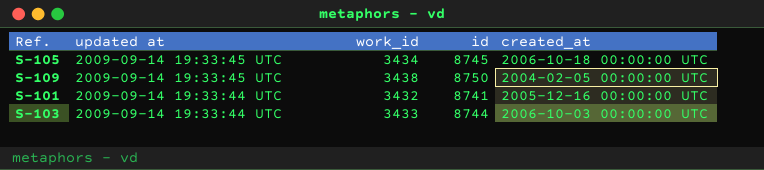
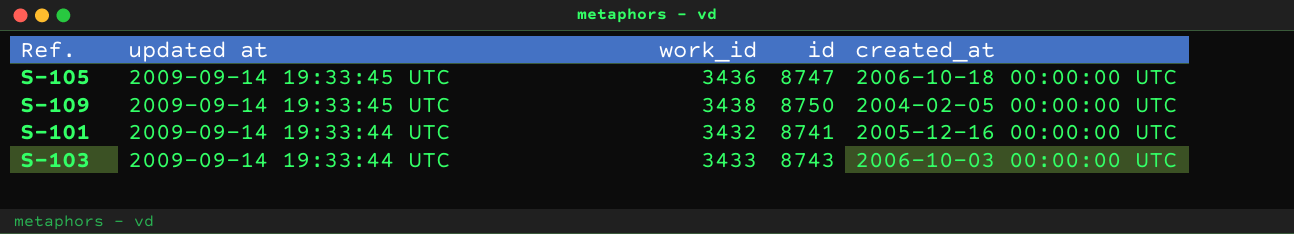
S-105 | work_id: 3434 -> 3436
S-105 | id: 8745 -> 8747
S-103 | id: 8744 -> 8743

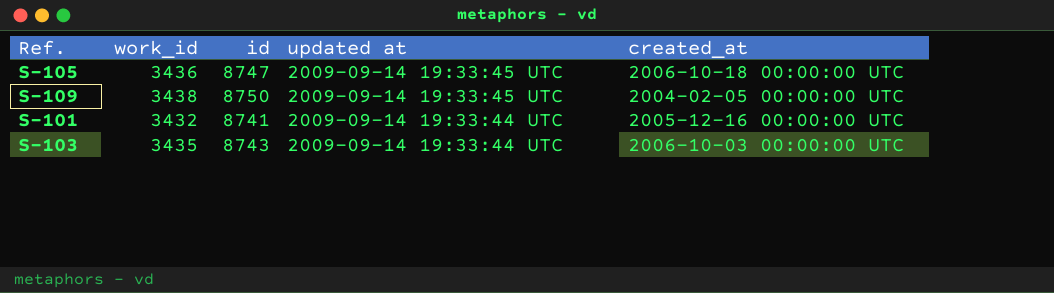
column updated at | position: 2 -> 4
S-103 | work_id: 3433 -> 3435

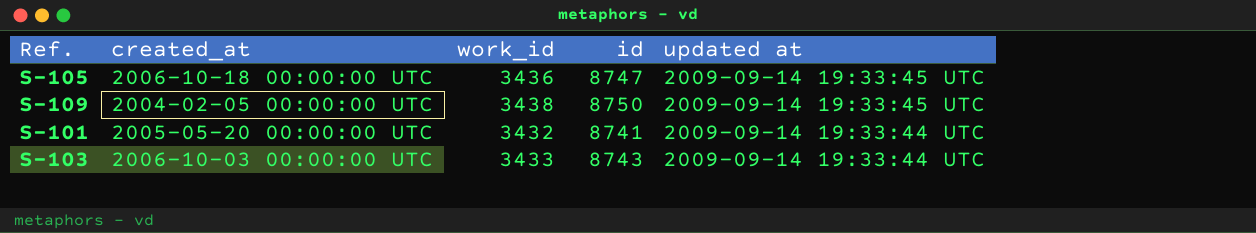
column created_at | position: 5 -> 2
S-101 | created_at: 2005-12-16 00:00:00 UTC -> 2005-05-20 00:00:00 UTC
S-103 | work_id: 3435 -> 3433

